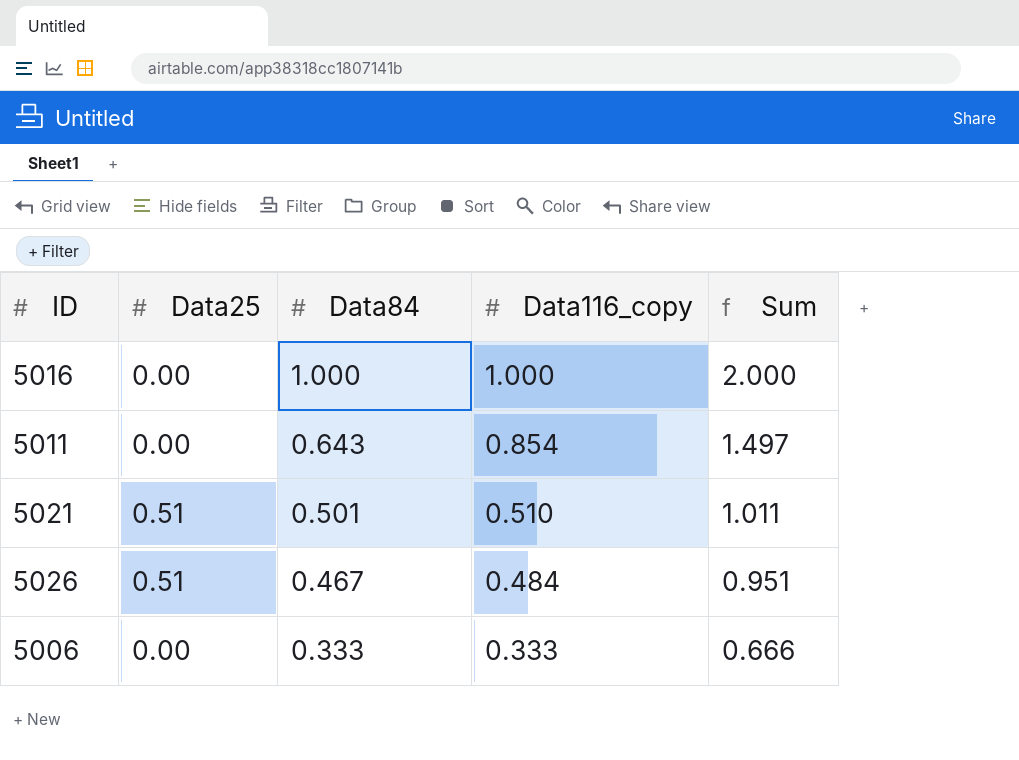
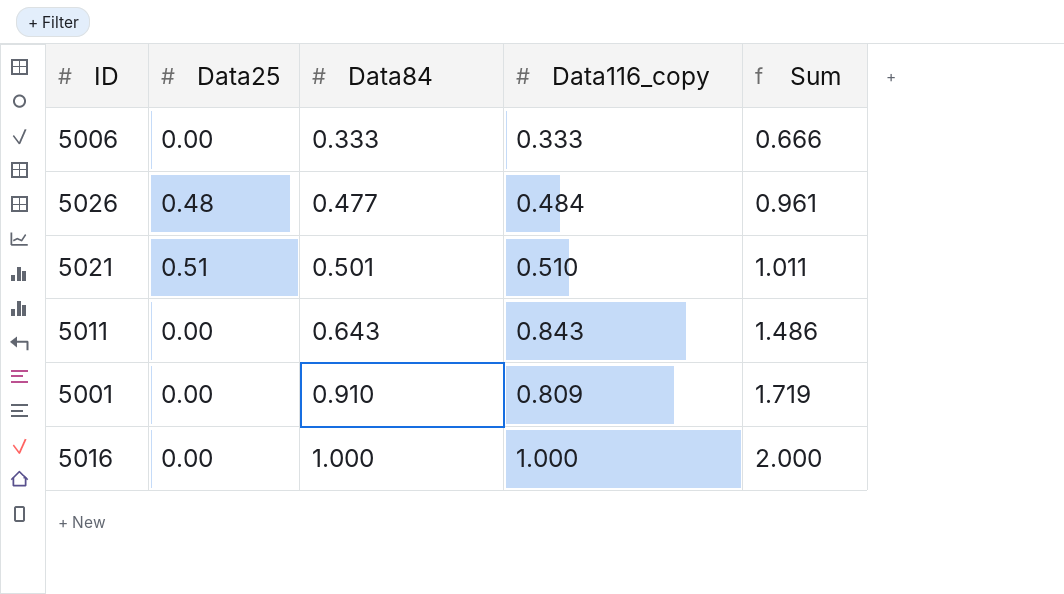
row order: Data84 descending -> Data84 ascending
5026 | Data25: 0.51 -> 0.48
5026 | Data84: 0.467 -> 0.477
5026 | Sum: 0.951 -> 0.961
5011 | Data116_copy: 0.854 -> 0.843
5011 | Sum: 1.497 -> 1.486
row 5001: none -> 0.00 | 0.910 | 0.809 | 1.719

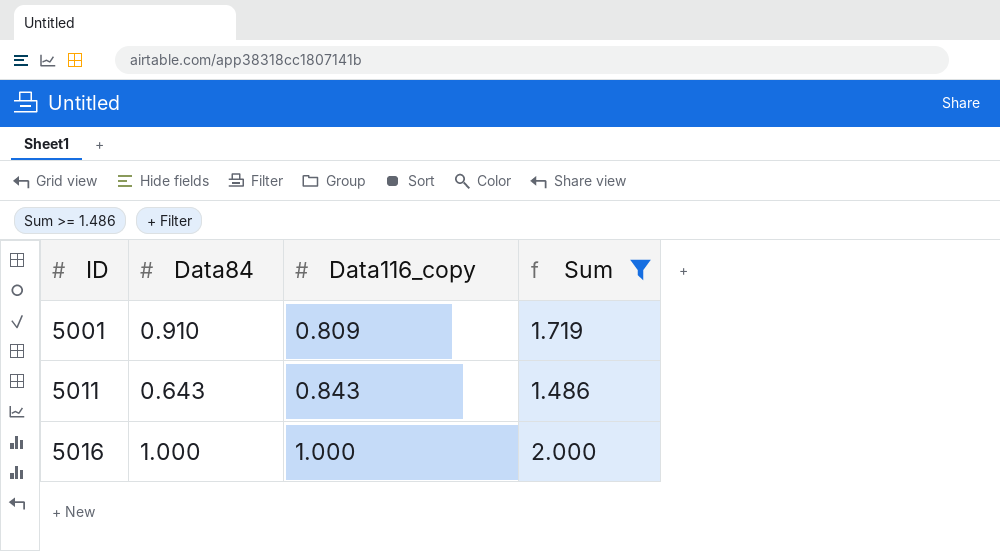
filter: none -> Sum >= 1.486
row order: Data84 ascending -> ID ascending
column Data25 | position: 2 -> none

